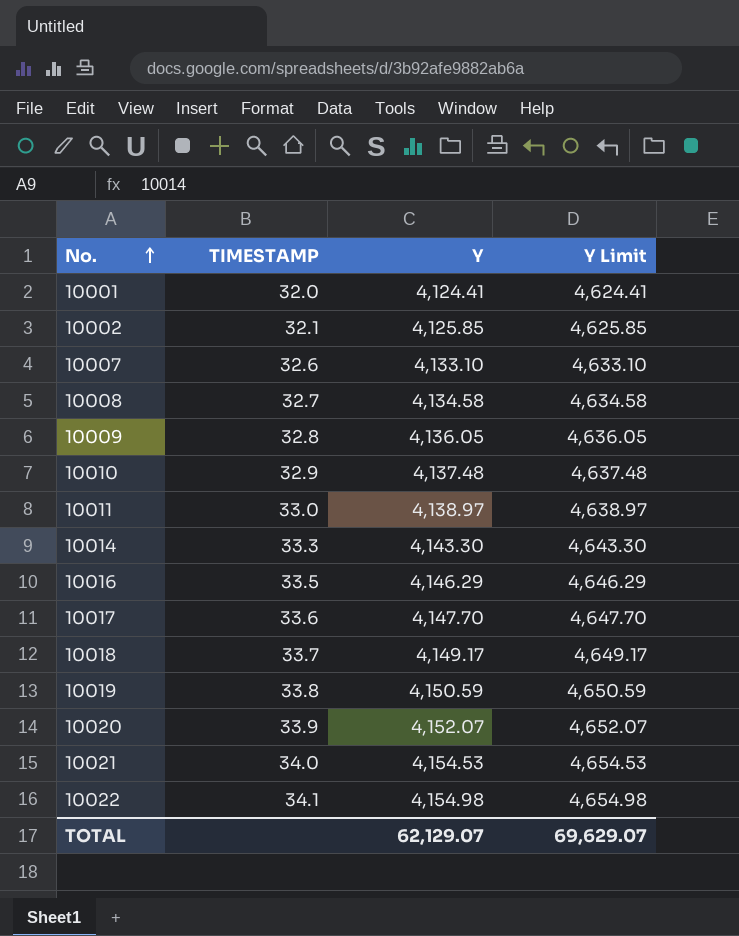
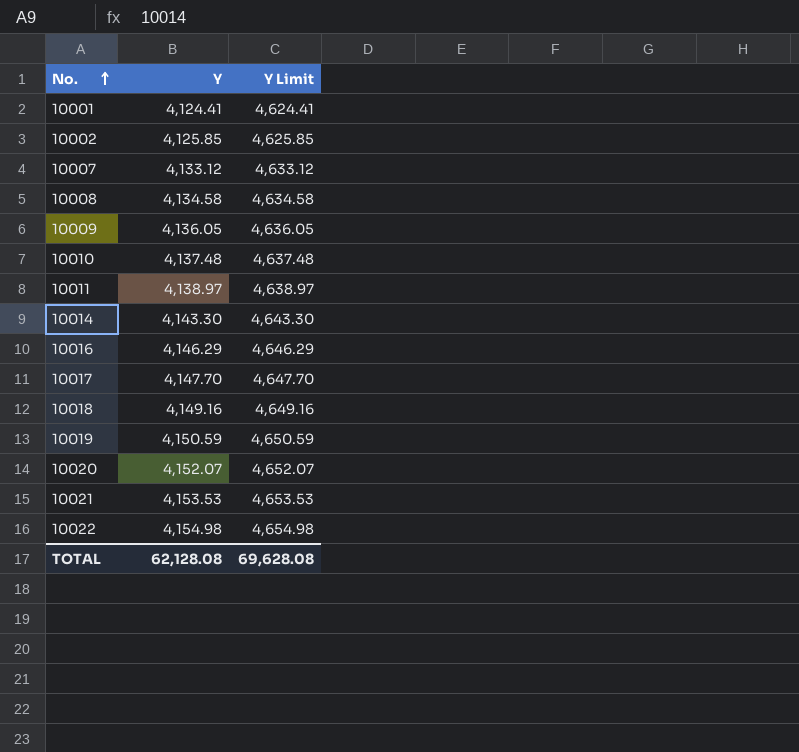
column TIMESTAMP | position: 2 -> none
10007 | Y: 4,133.10 -> 4,133.12
10007 | Y Limit: 4,633.10 -> 4,633.12
10018 | Y: 4,149.17 -> 4,149.16
10018 | Y Limit: 4,649.17 -> 4,649.16
10021 | Y: 4,154.53 -> 4,153.53
10021 | Y Limit: 4,654.53 -> 4,653.53
TOTAL | Y: 62,129.07 -> 62,128.08
TOTAL | Y Limit: 69,629.07 -> 69,628.08

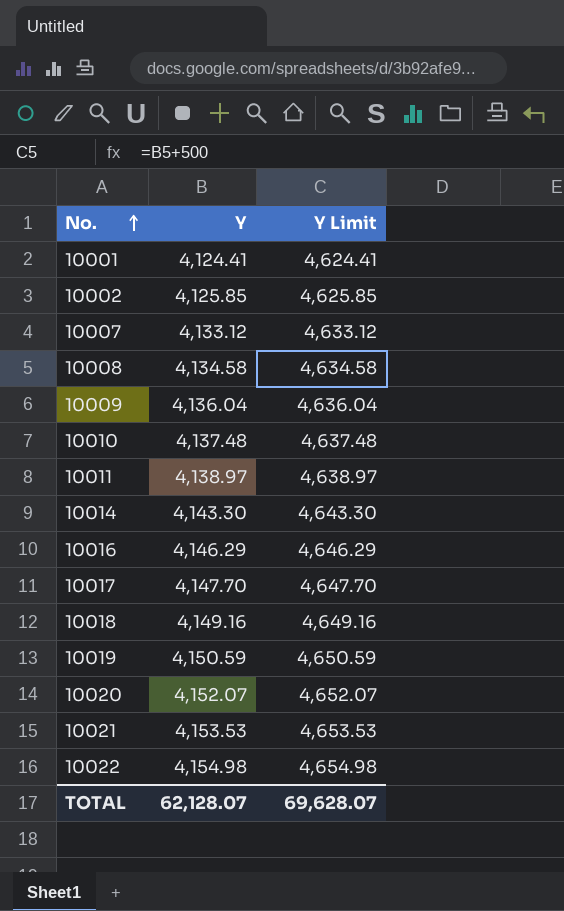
10009 | Y: 4,136.05 -> 4,136.04
10009 | Y Limit: 4,636.05 -> 4,636.04
TOTAL | Y: 62,128.08 -> 62,128.07
TOTAL | Y Limit: 69,628.08 -> 69,628.07

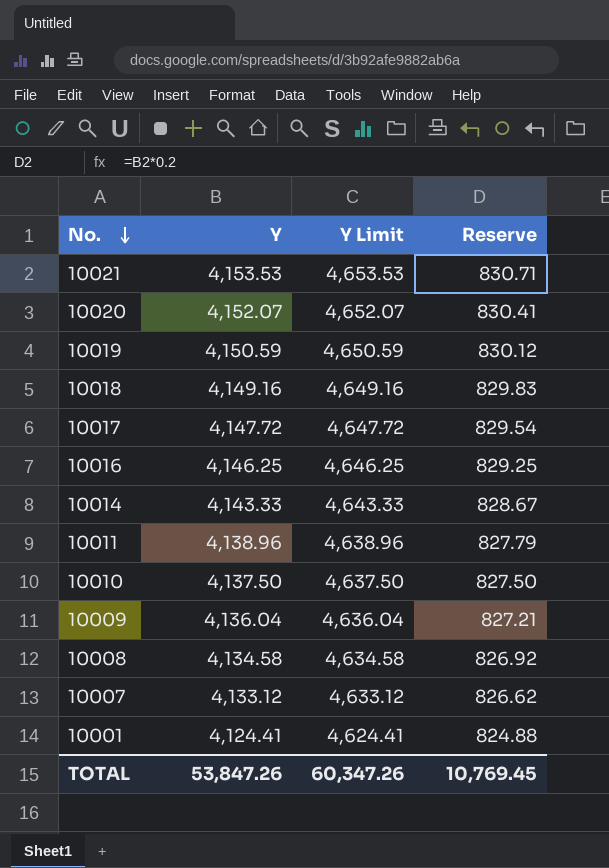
row order: No. ascending -> No. descending
column Reserve | formula: none -> [Y] * 0.2
row 10002: 4,125.85 | 4,625.85 -> none
row 10022: 4,154.98 | 4,654.98 -> none
10017 | Y: 4,147.70 -> 4,147.72
10017 | Y Limit: 4,647.70 -> 4,647.72
10016 | Y: 4,146.29 -> 4,146.25
10016 | Y Limit: 4,646.29 -> 4,646.25
10014 | Y: 4,143.30 -> 4,143.33
10014 | Y Limit: 4,643.30 -> 4,643.33
10011 | Y: 4,138.97 -> 4,138.96
10011 | Y Limit: 4,638.97 -> 4,638.96
10010 | Y: 4,137.48 -> 4,137.50
10010 | Y Limit: 4,637.48 -> 4,637.50
TOTAL | Y: 62,128.07 -> 53,847.26
TOTAL | Y Limit: 69,628.07 -> 60,347.26

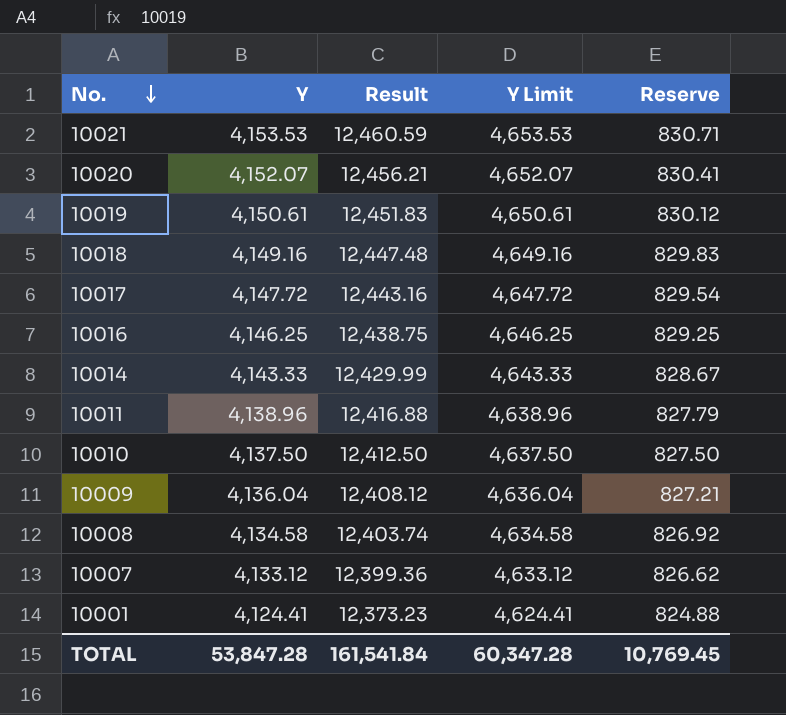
column Result | formula: none -> [Y] * 3
10019 | Y: 4,150.59 -> 4,150.61
10019 | Y Limit: 4,650.59 -> 4,650.61
TOTAL | Y: 53,847.26 -> 53,847.28
TOTAL | Y Limit: 60,347.26 -> 60,347.28

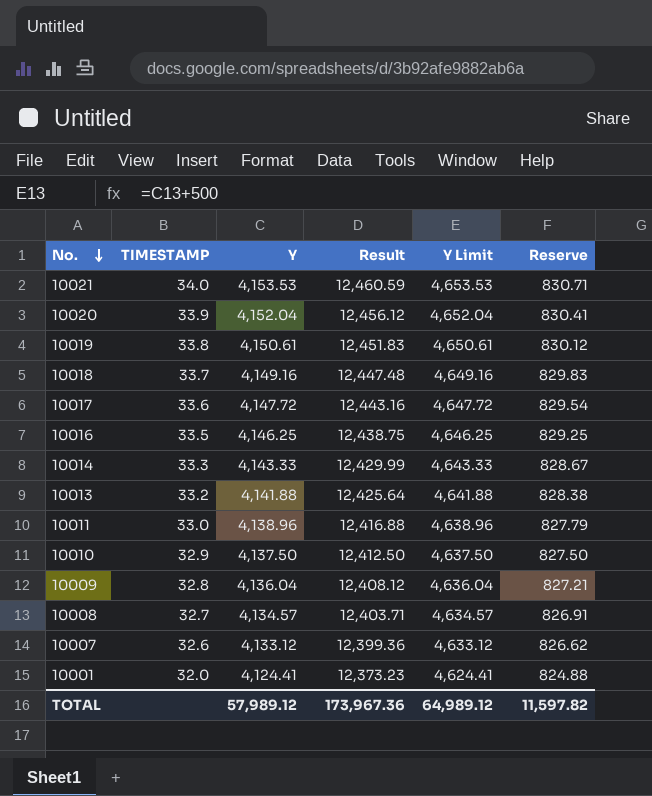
column TIMESTAMP | position: none -> 2
10020 | Y: 4,152.07 -> 4,152.04
10020 | Result: 12,456.21 -> 12,456.12
10020 | Y Limit: 4,652.07 -> 4,652.04
row 10013: none -> 33.2 | 4,141.88 | 12,425.64 | 4,641.88 | 828.38
10008 | Y: 4,134.58 -> 4,134.57
10008 | Result: 12,403.74 -> 12,403.71
10008 | Y Limit: 4,634.58 -> 4,634.57
10008 | Reserve: 826.92 -> 826.91
TOTAL | Y: 53,847.28 -> 57,989.12
TOTAL | Result: 161,541.84 -> 173,967.36
TOTAL | Y Limit: 60,347.28 -> 64,989.12
TOTAL | Reserve: 10,769.45 -> 11,597.82

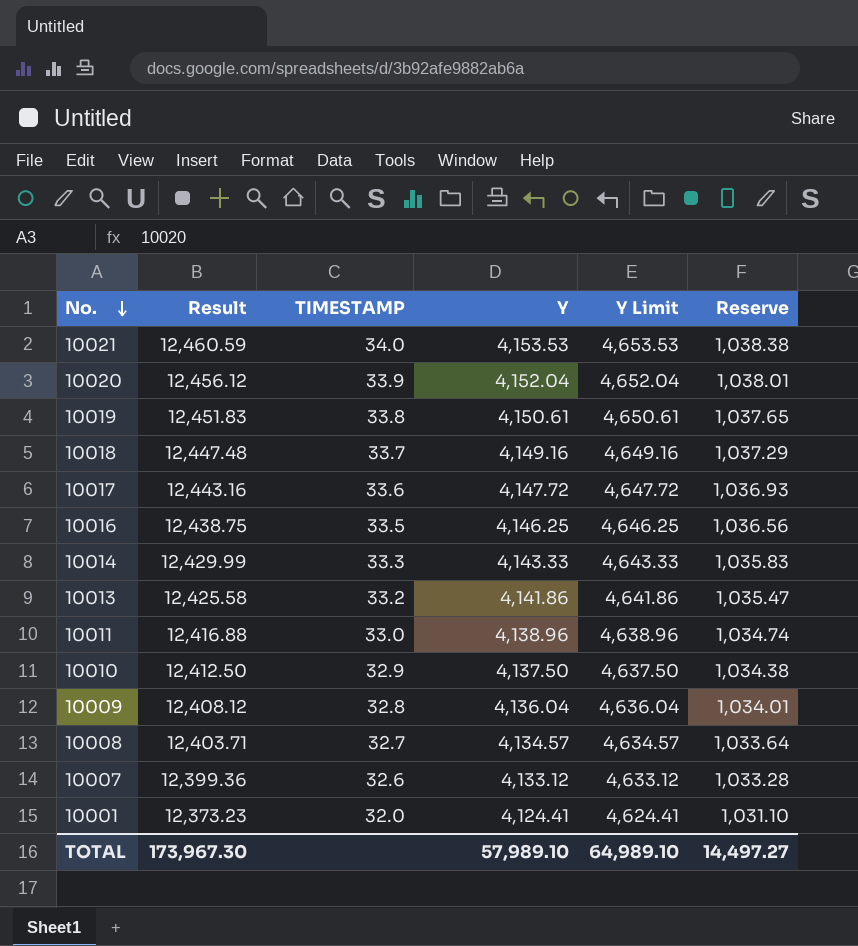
column Result | position: 4 -> 2
column Reserve | formula: [Y] * 0.2 -> [Y] * 0.25
10013 | Result: 12,425.64 -> 12,425.58
10013 | Y: 4,141.88 -> 4,141.86
10013 | Y Limit: 4,641.88 -> 4,641.86
TOTAL | Result: 173,967.36 -> 173,967.30
TOTAL | Y: 57,989.12 -> 57,989.10
TOTAL | Y Limit: 64,989.12 -> 64,989.10
TOTAL | Reserve: 11,597.82 -> 14,497.27

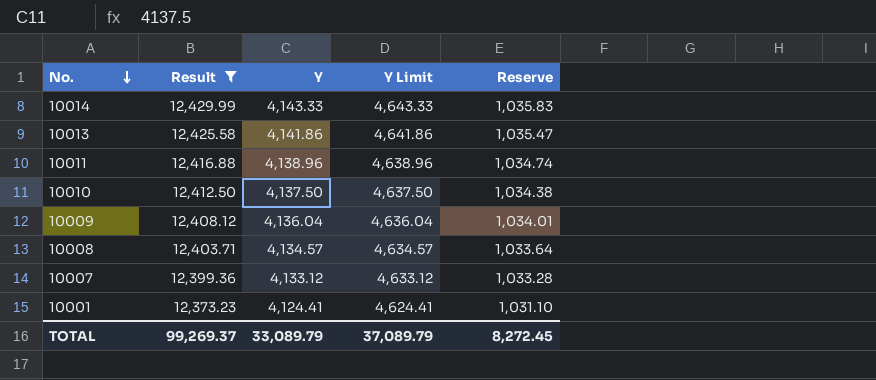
filter: none -> Result <= 12,429.99
column TIMESTAMP | position: 3 -> none
TOTAL | Result: 173,967.30 -> 99,269.37
TOTAL | Y: 57,989.10 -> 33,089.79
TOTAL | Y Limit: 64,989.10 -> 37,089.79
TOTAL | Reserve: 14,497.27 -> 8,272.45

